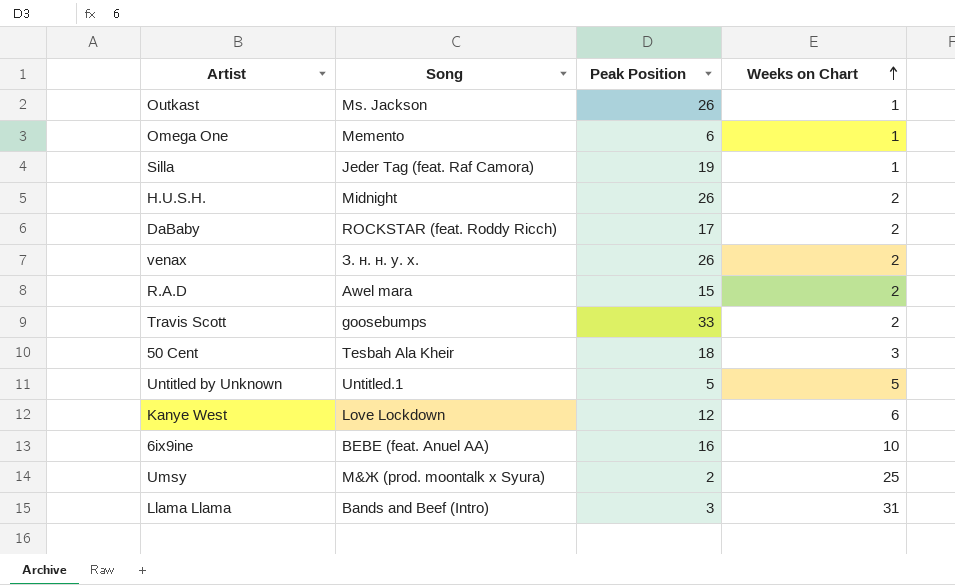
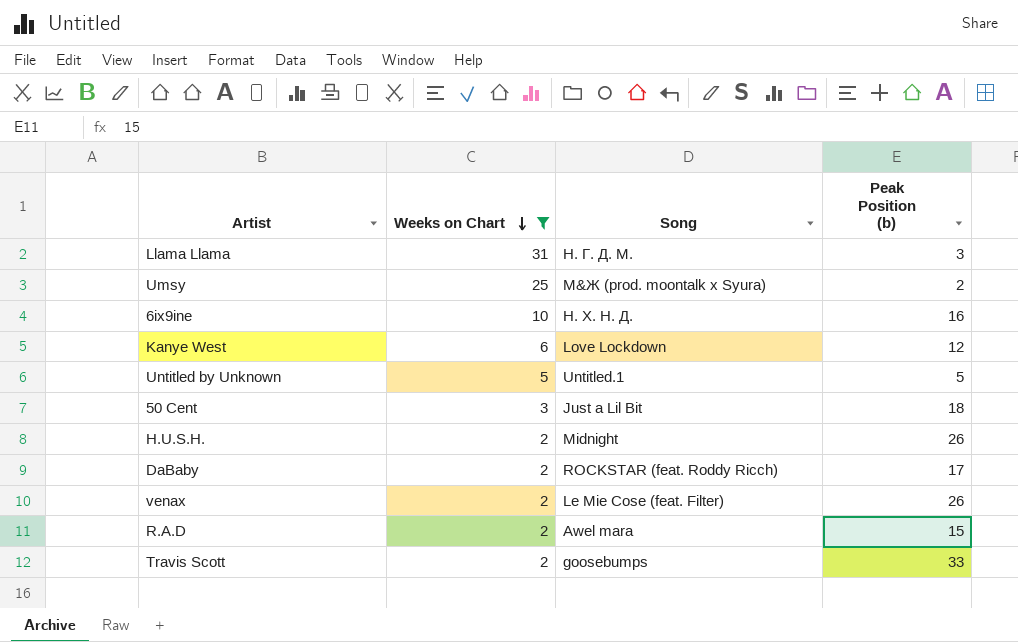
filter: none -> Weeks on Chart != 1
row order: Weeks on Chart ascending -> Weeks on Chart descending
column Weeks on Chart | position: 4 -> 2
column name: Peak Position -> Peak Position (b)
Llama Llama | Song: Bands and Beef (Intro) -> Н. Г. Д. М.
6ix9ine | Song: BEBE (feat. Anuel AA) -> Н. Х. Н. Д.
50 Cent | Song: Tesbah Ala Kheir -> Just a Lil Bit
venax | Song: З. н. н. у. х. -> Le Mie Cose (feat. Filter)

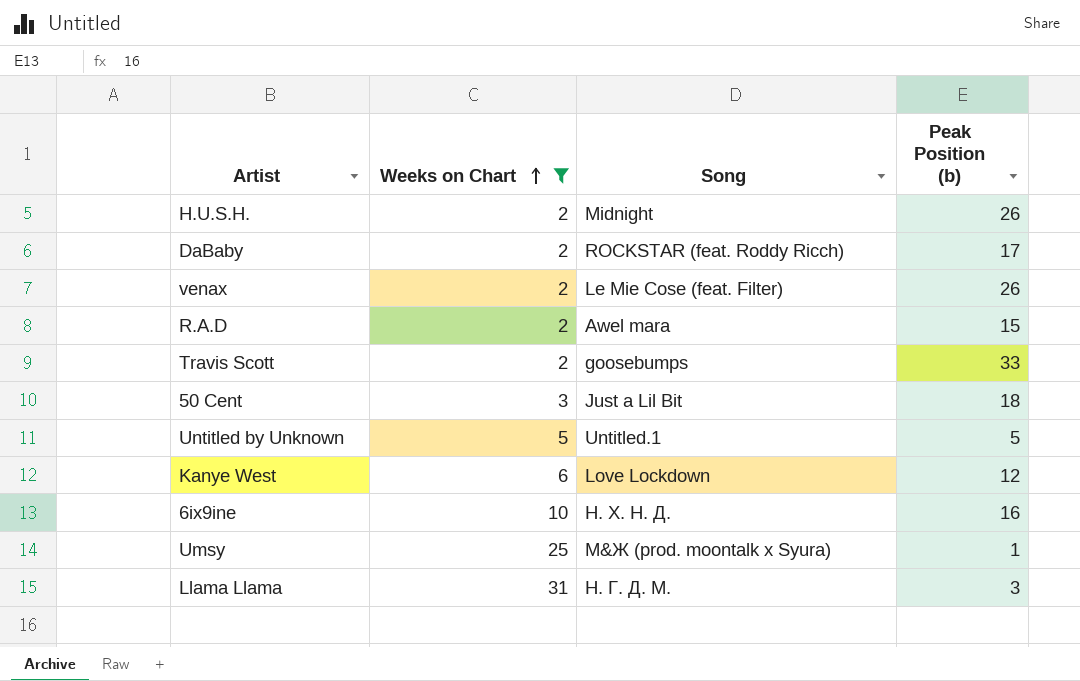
row order: Weeks on Chart descending -> Weeks on Chart ascending
Umsy | Peak Position (b): 2 -> 1

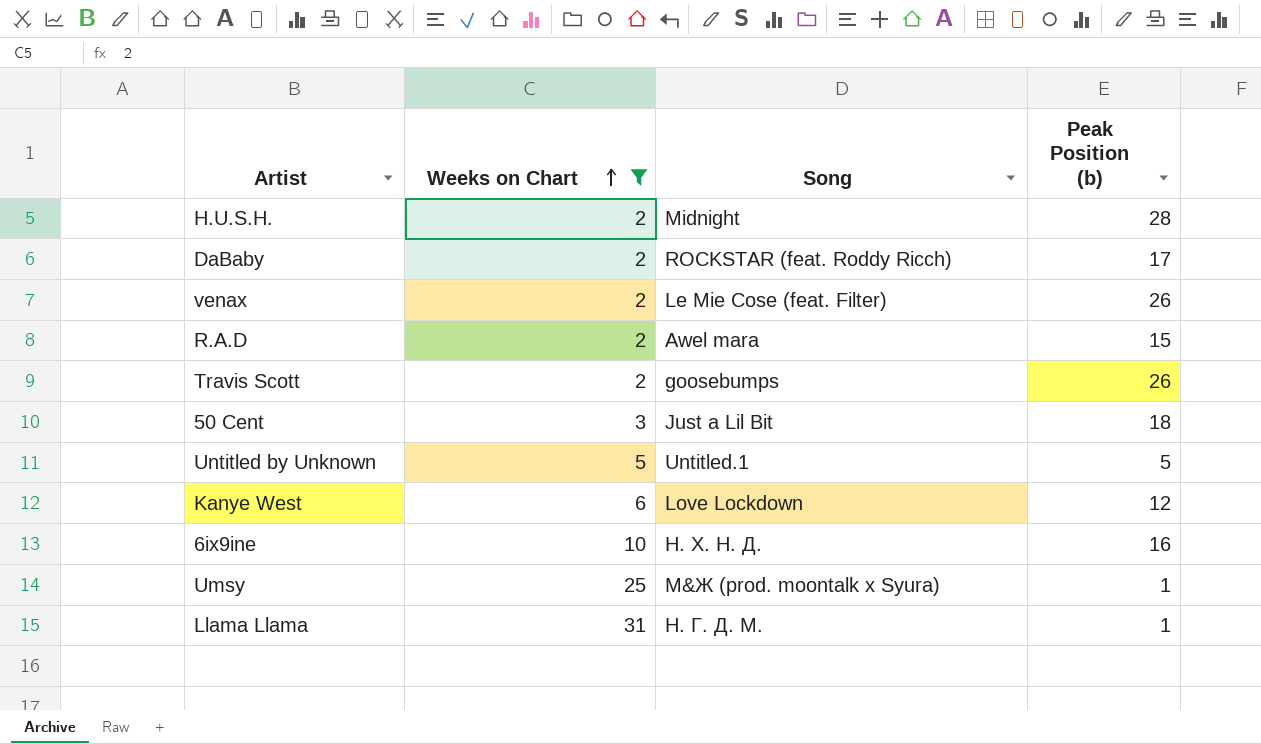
Н.U.S.Н. | Peak Position (b): 26 -> 28
Travis Scott | Peak Position (b): 33 -> 26
Llama Llama | Peak Position (b): 3 -> 1

